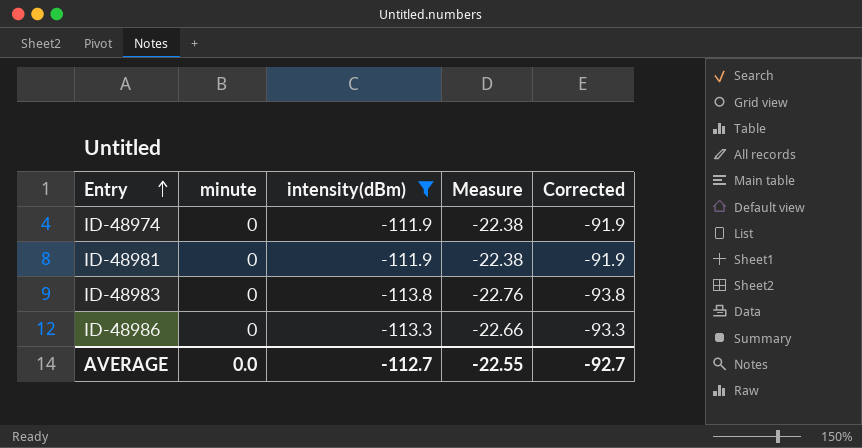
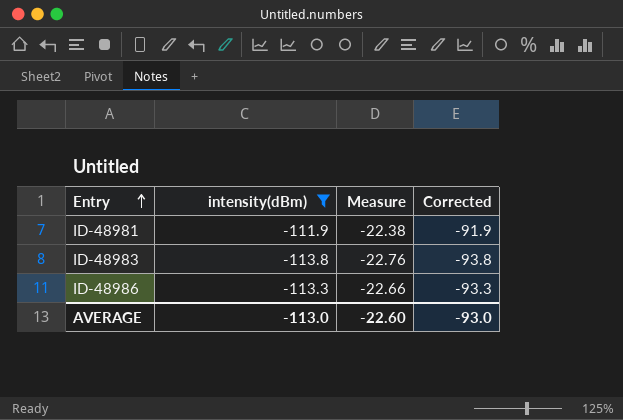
column minute | position: 2 -> none
row ID-48974: 0 | -111.9 | -22.38 | -91.9 -> none
AVERAGE | intensity(dBm): -112.7 -> -113.0
AVERAGE | Measure: -22.55 -> -22.60
AVERAGE | Corrected: -92.7 -> -93.0

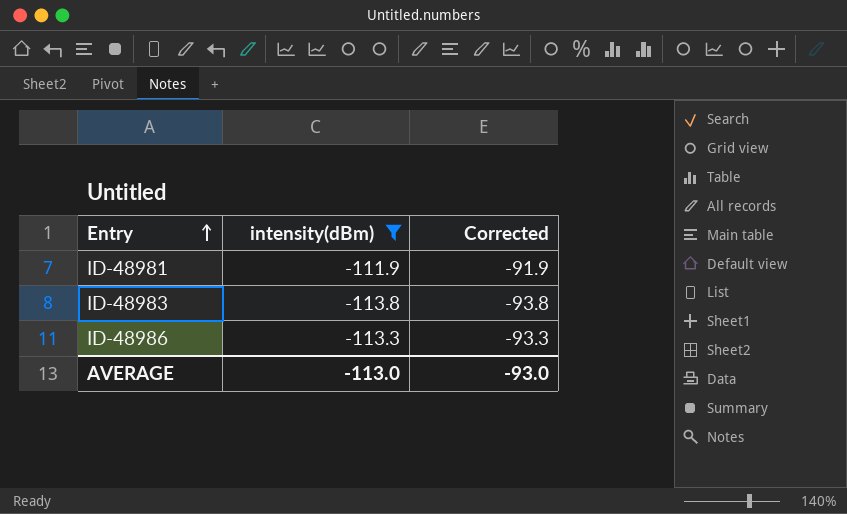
column Measure | formula: [intensity(dBm)] * 0.2 -> none

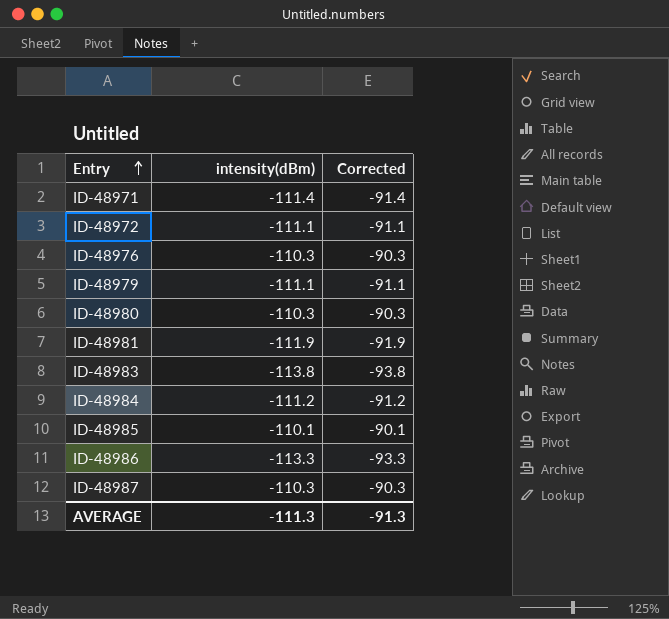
filter: intensity(dBm) <= -111.9 -> none
AVERAGE | intensity(dBm): -113.0 -> -111.3
AVERAGE | Corrected: -93.0 -> -91.3

